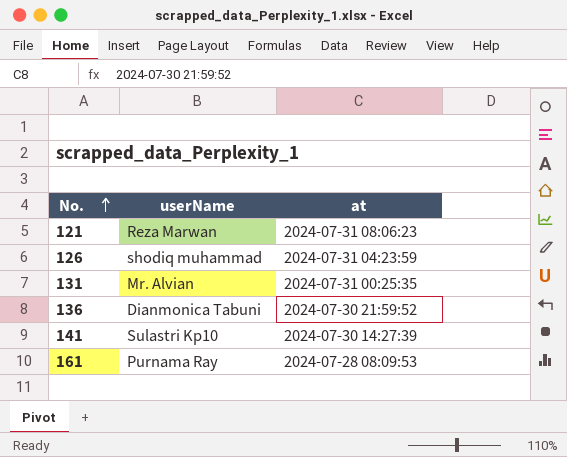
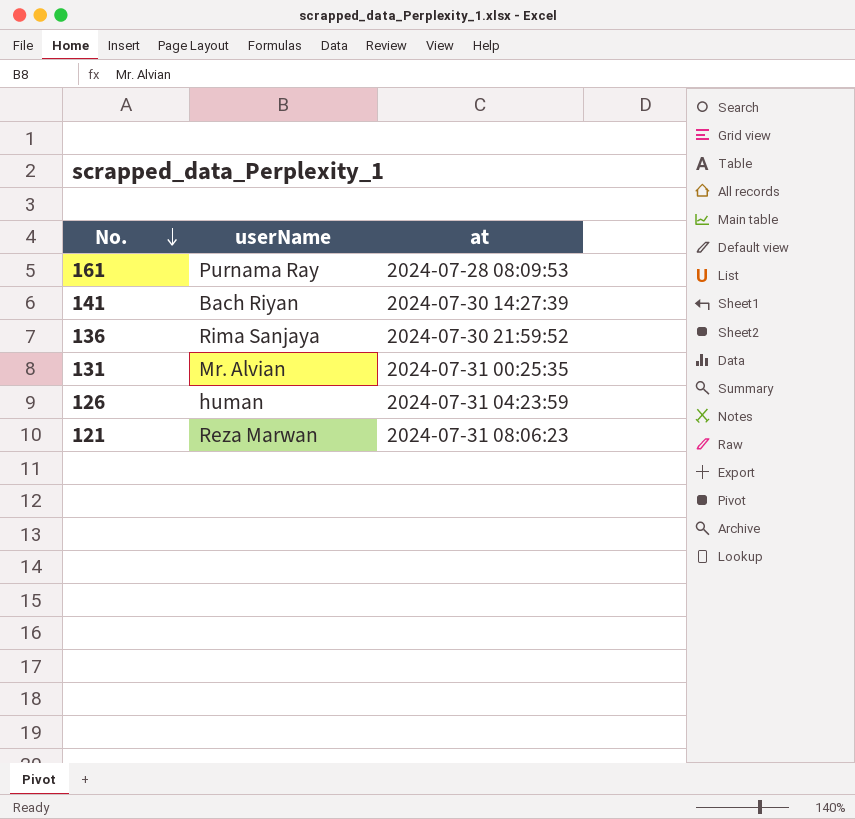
row order: No. ascending -> No. descending
141 | userName: Sulastri Kp10 -> Bach Riyan
136 | userName: Dianmonica Tabuni -> Rima Sanjaya
126 | userName: shodiq muhammad -> human

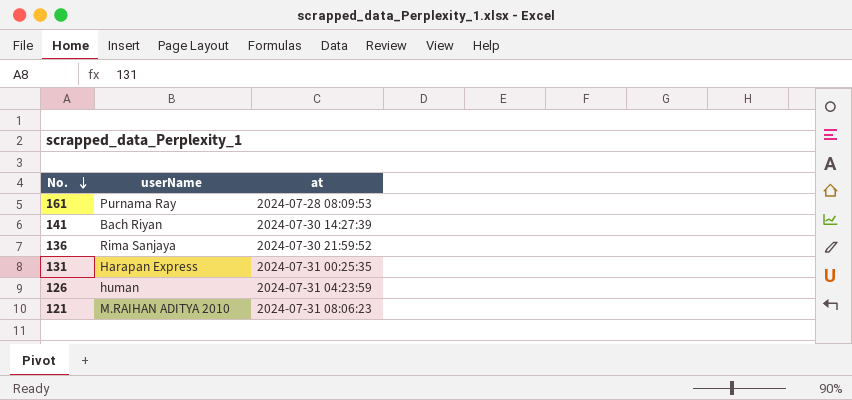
131 | userName: Mr. Alvian -> Harapan Express
121 | userName: Reza Marwan -> M.RAIHAN ADITYA 2010

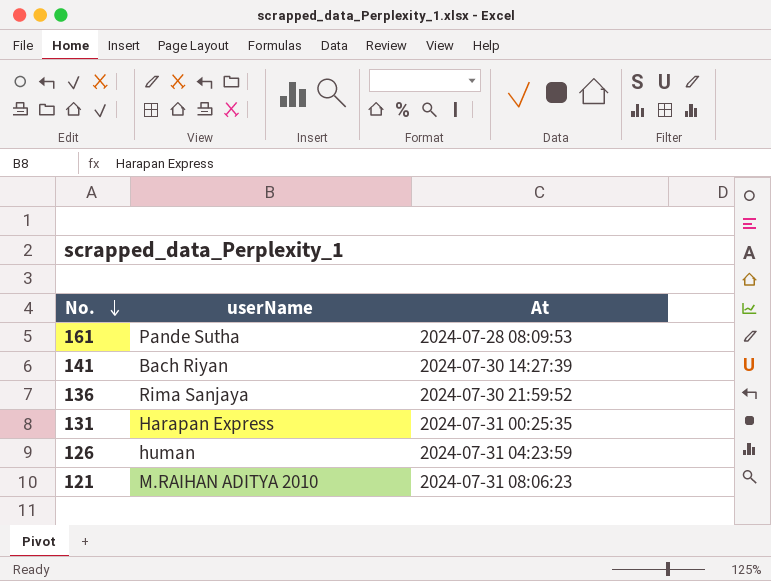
column name: at -> At
161 | userName: Purnama Ray -> Pande Sutha

